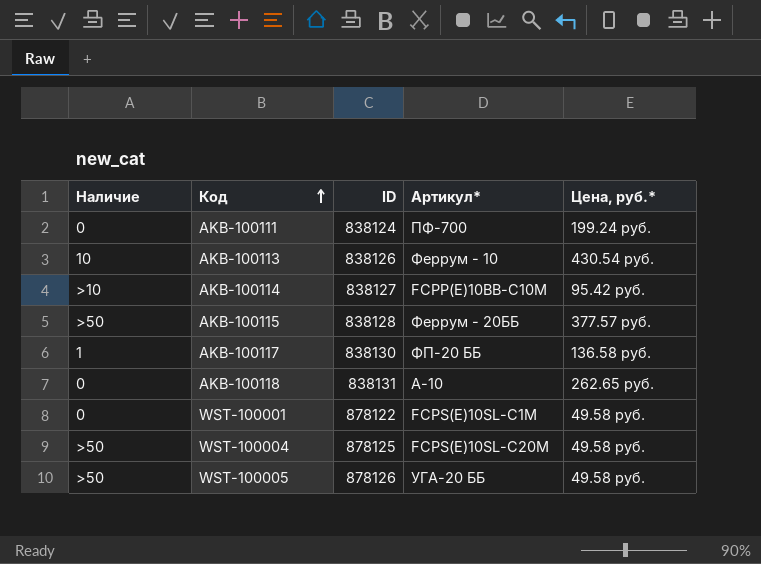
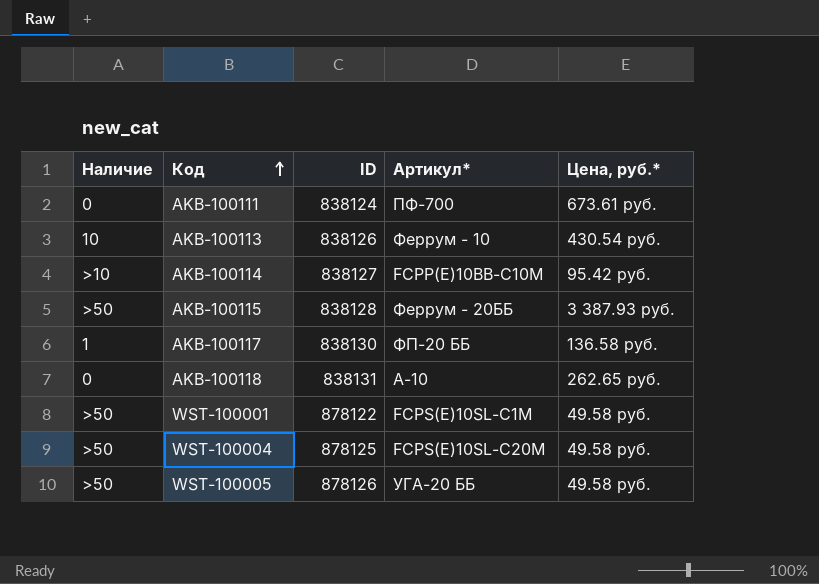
AKB-100111 | Цена, руб.*: 199.24 руб. -> 673.61 руб.
AKB-100115 | Цена, руб.*: 377.57 руб. -> 3 387.93 руб.
WST-100001 | Наличие: 0 -> >50

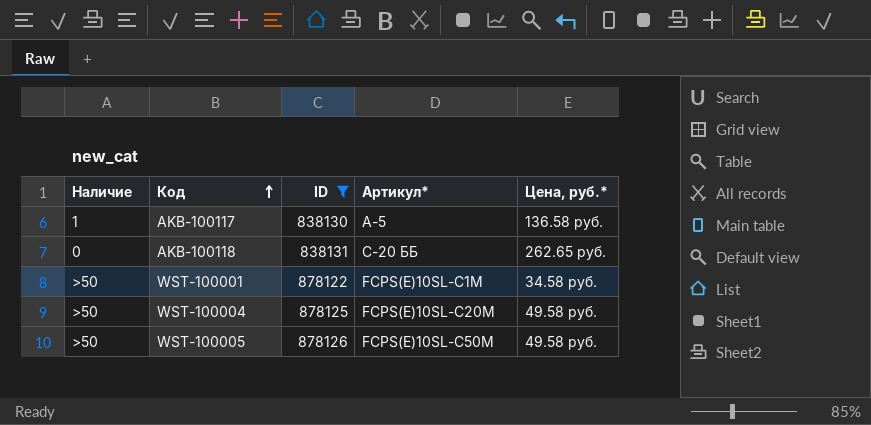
filter: none -> ID >= 838130
AKB-100117 | Артикул*: ФП-20 ББ -> А-5
AKB-100118 | Артикул*: А-10 -> С-20 ББ
WST-100001 | Цена, руб.*: 49.58 руб. -> 34.58 руб.
WST-100005 | Артикул*: УГА-20 ББ -> FCPS(E)10SL-C50M

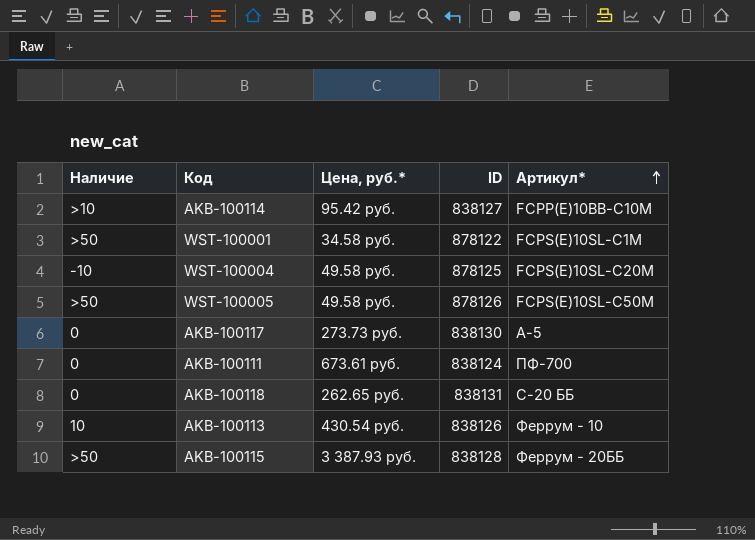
filter: ID >= 838130 -> none
row order: Код ascending -> Артикул* ascending
column Цена, руб.* | position: 5 -> 3
WST-100004 | Наличие: >50 -> -10
AKB-100117 | Наличие: 1 -> 0
AKB-100117 | Цена, руб.*: 136.58 руб. -> 273.73 руб.

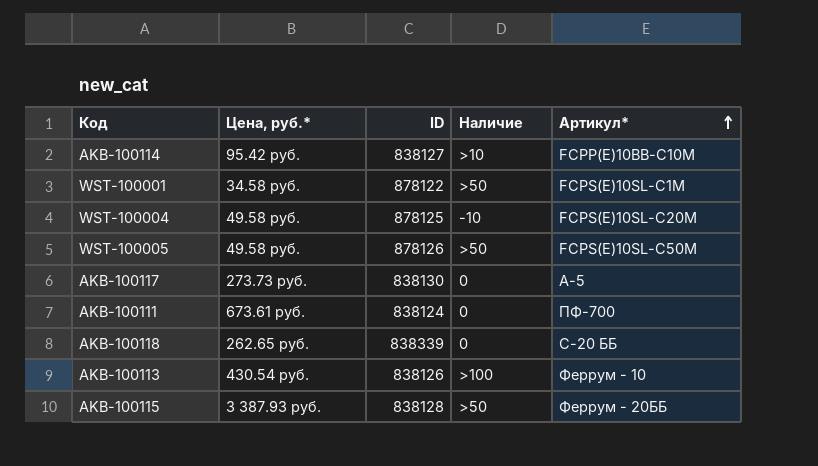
column Наличие | position: 1 -> 4
AKB-100118 | ID: 838131 -> 838339
AKB-100113 | Наличие: 10 -> >100

